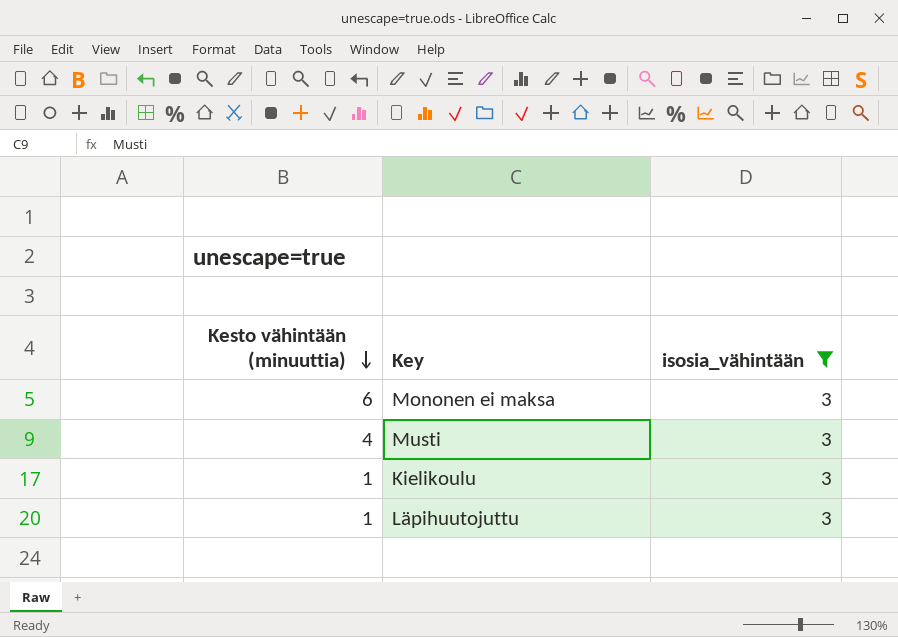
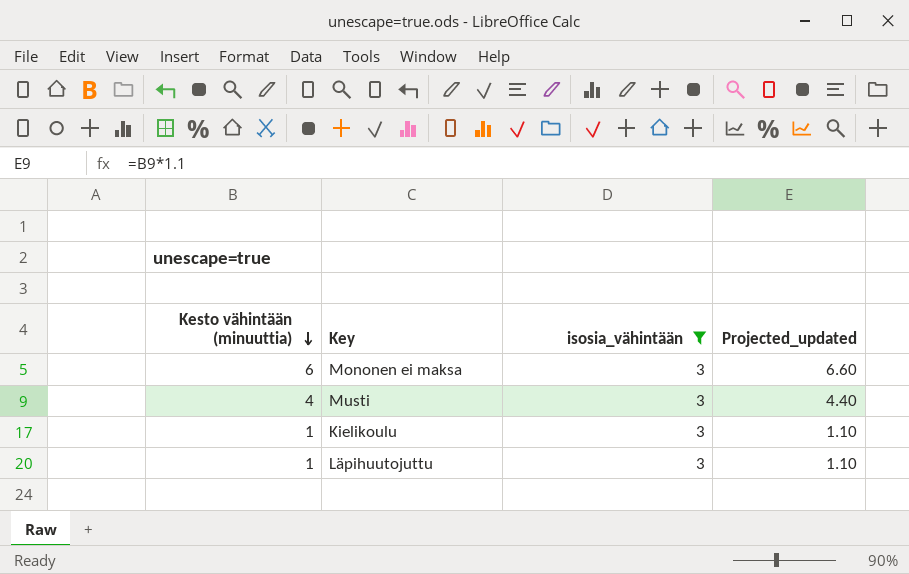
column Projected_updated | formula: none -> [Kesto vähintään (minuuttia)] * 1.1

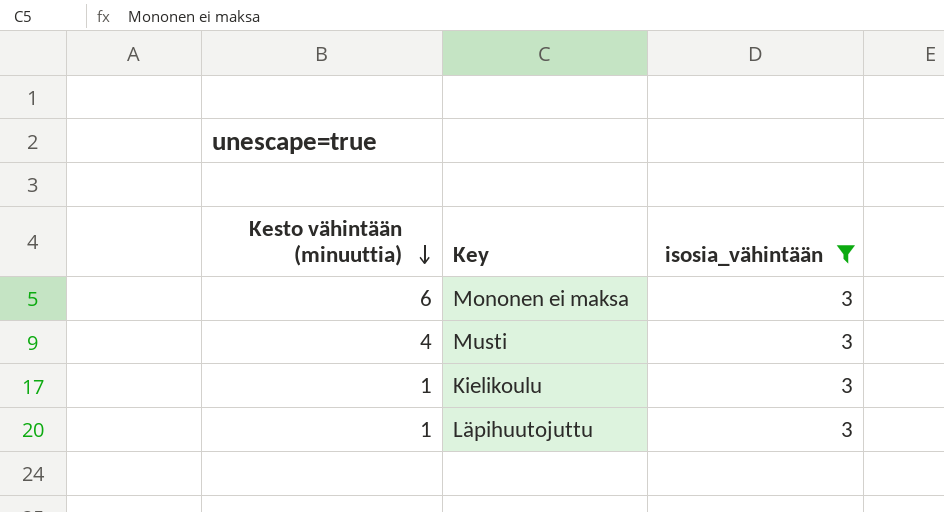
column Projected_updated | formula: [Kesto vähintään (minuuttia)] * 1.1 -> none

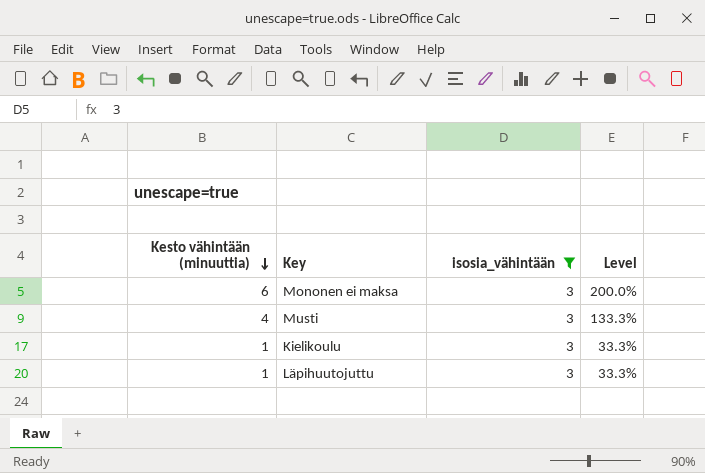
column Level | formula: none -> [Kesto vähintään (minuuttia)] / [isosia_vähintään]

